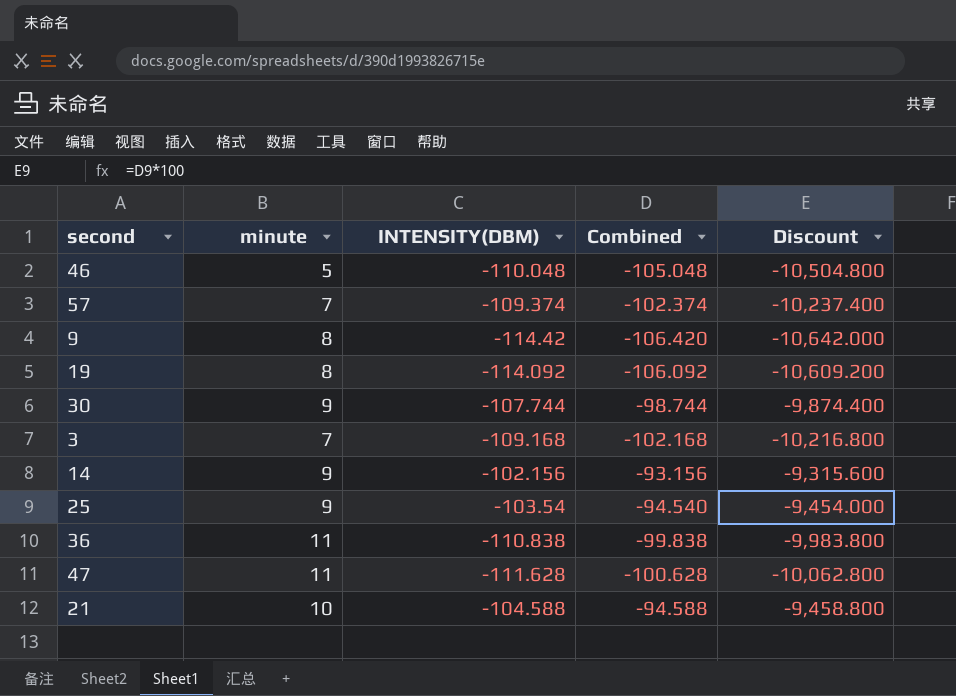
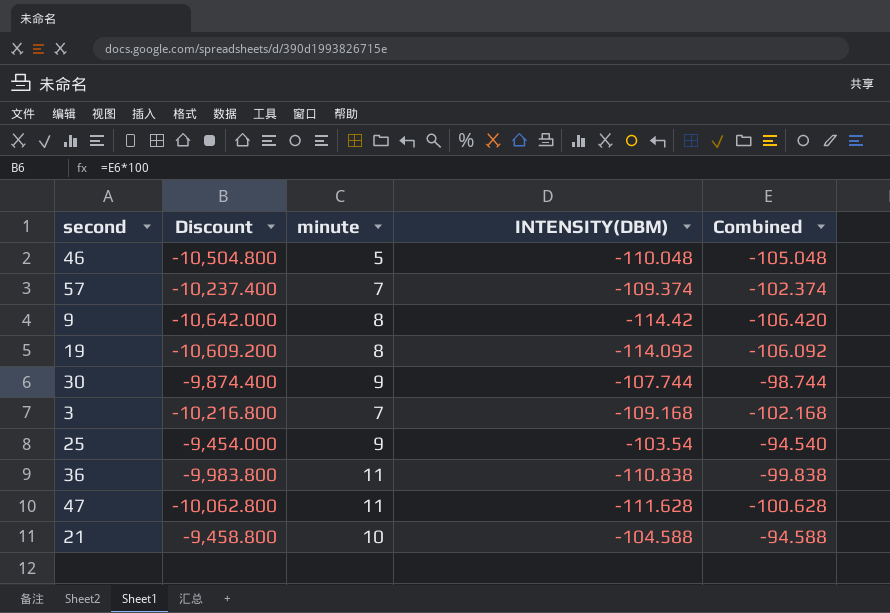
column Discount | position: 5 -> 2
row 14: 9 | -102.156 | -93.156 | -9,315.600 -> none

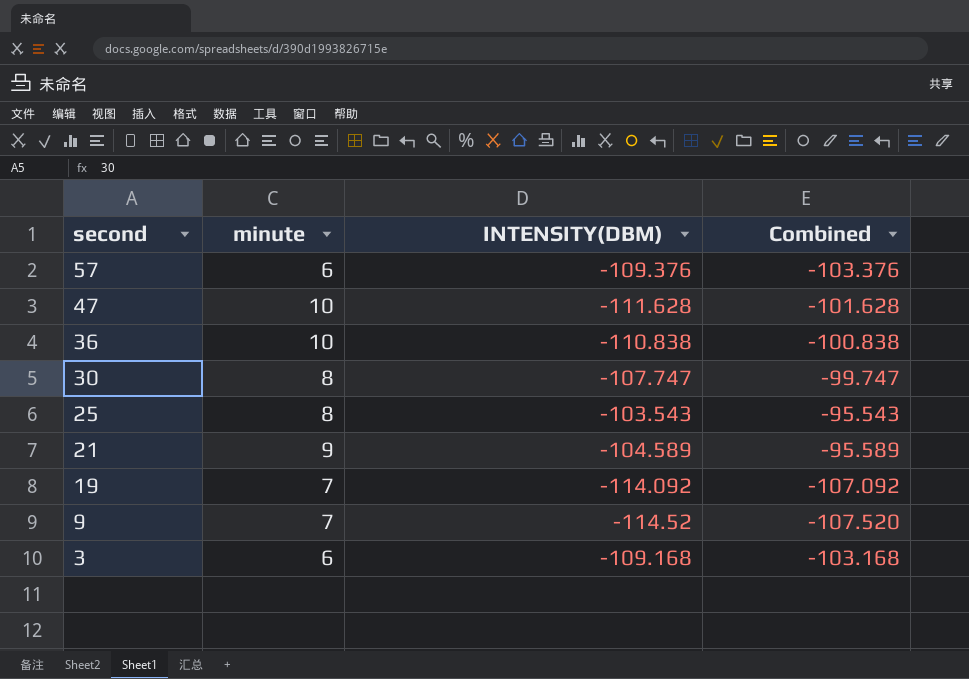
row order: none -> second descending
column Discount | formula: [Combined] * 100 -> none
row 46: -10,504.800 | 5 | -110.048 | -105.048 -> none
57 | minute: 7 -> 6
57 | INTENSITY(DBM): -109.374 -> -109.376
57 | Combined: -102.374 -> -103.376
47 | minute: 11 -> 10
47 | Combined: -100.628 -> -101.628
36 | minute: 11 -> 10
36 | Combined: -99.838 -> -100.838
30 | minute: 9 -> 8
30 | INTENSITY(DBM): -107.744 -> -107.747
30 | Combined: -98.744 -> -99.747
25 | minute: 9 -> 8
25 | INTENSITY(DBM): -103.54 -> -103.543
25 | Combined: -94.540 -> -95.543
21 | minute: 10 -> 9
21 | INTENSITY(DBM): -104.588 -> -104.589
21 | Combined: -94.588 -> -95.589
19 | minute: 8 -> 7
19 | Combined: -106.092 -> -107.092
9 | minute: 8 -> 7
9 | INTENSITY(DBM): -114.42 -> -114.52
9 | Combined: -106.420 -> -107.520
3 | minute: 7 -> 6
3 | Combined: -102.168 -> -103.168

